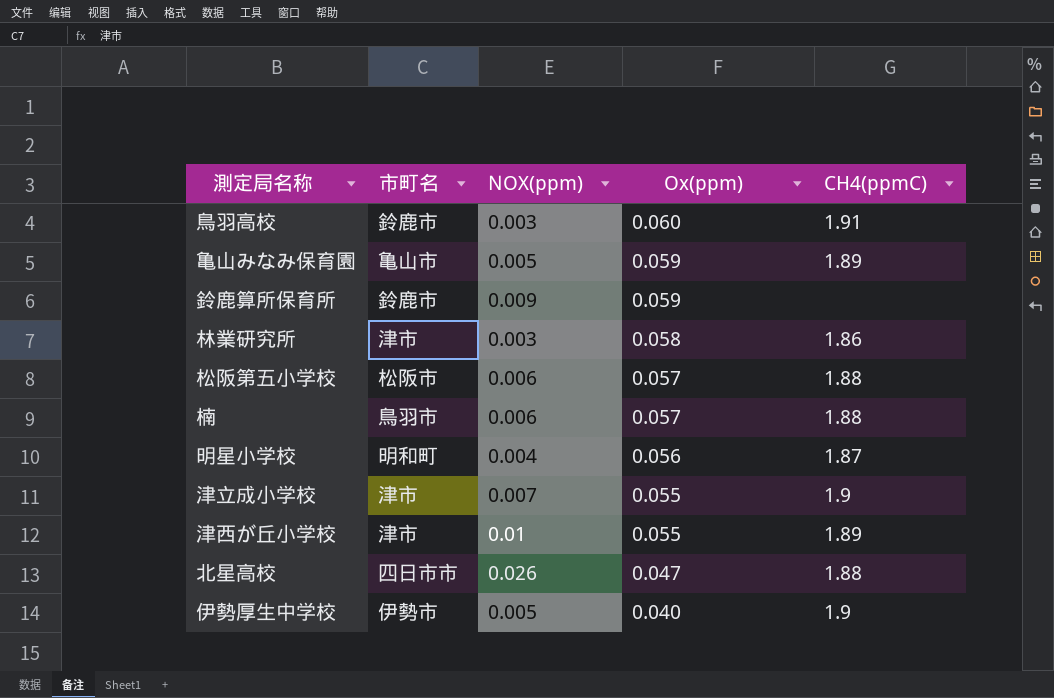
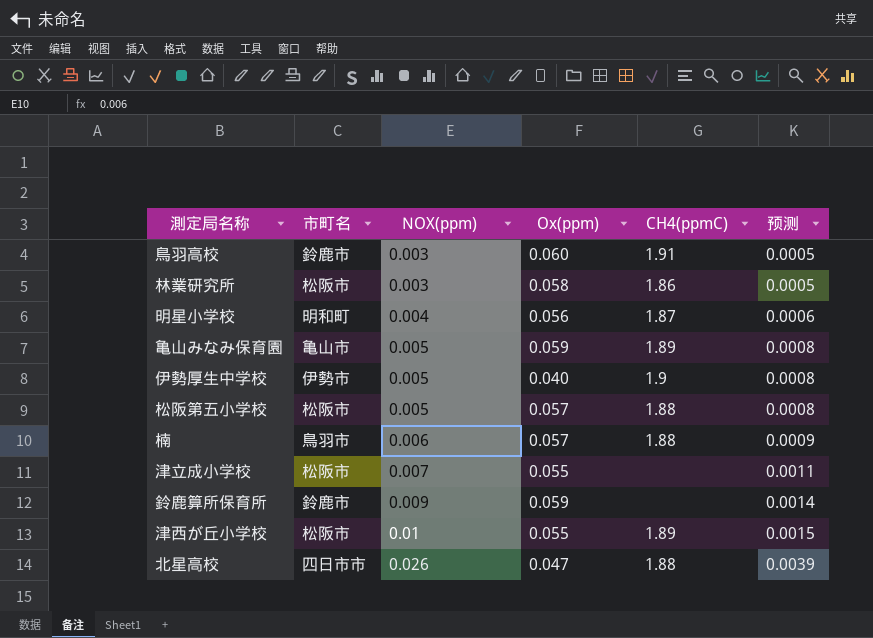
row order: Ox(ppm) descending -> NOX(ppm) ascending
column 预测 | formula: none -> [NOX(ppm)] * 0.15
林業研究所 | 市町名: 津市 -> 松阪市
松阪第五小学校 | NOX(ppm): 0.006 -> 0.005
津立成小学校 | 市町名: 津市 -> 松阪市
津立成小学校 | CH4(ppmC): 1.9 -> none
津西が丘小学校 | 市町名: 津市 -> 松阪市

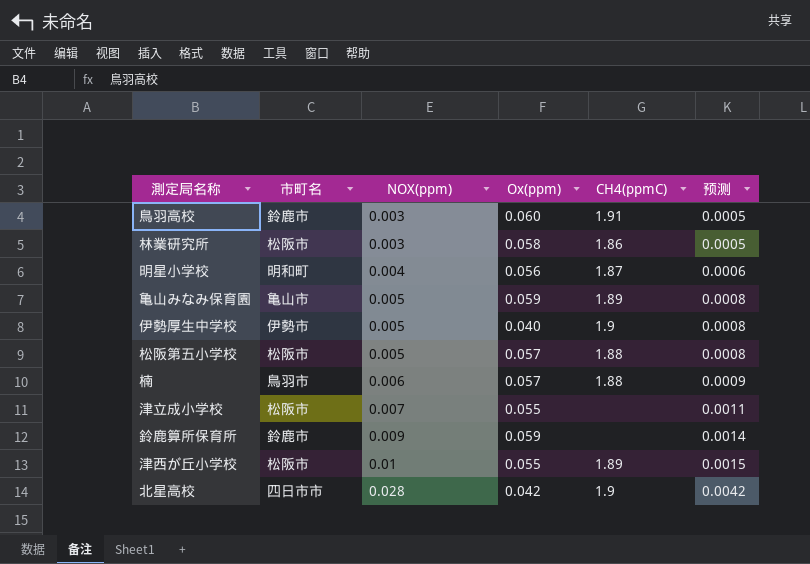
北星高校 | NOX(ppm): 0.026 -> 0.028
北星高校 | Ox(ppm): 0.047 -> 0.042
北星高校 | CH4(ppmC): 1.88 -> 1.9
北星高校 | 预测: 0.0039 -> 0.0042

